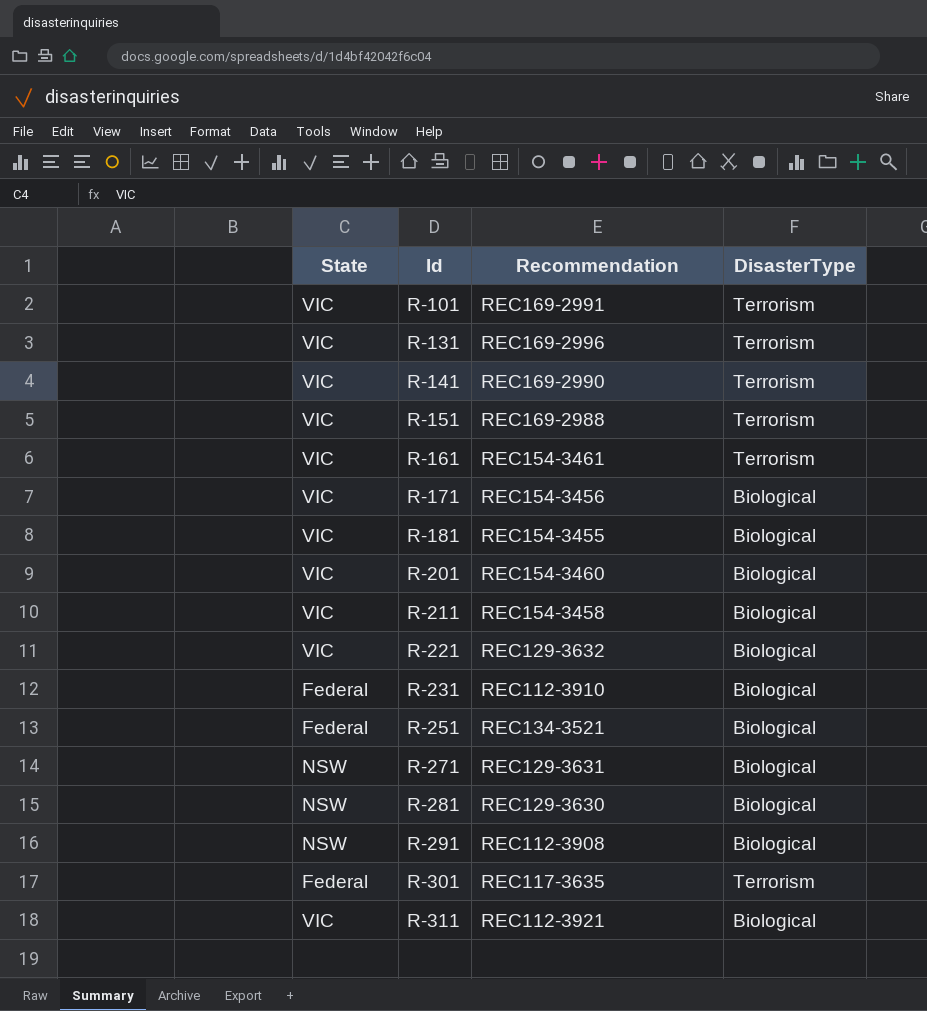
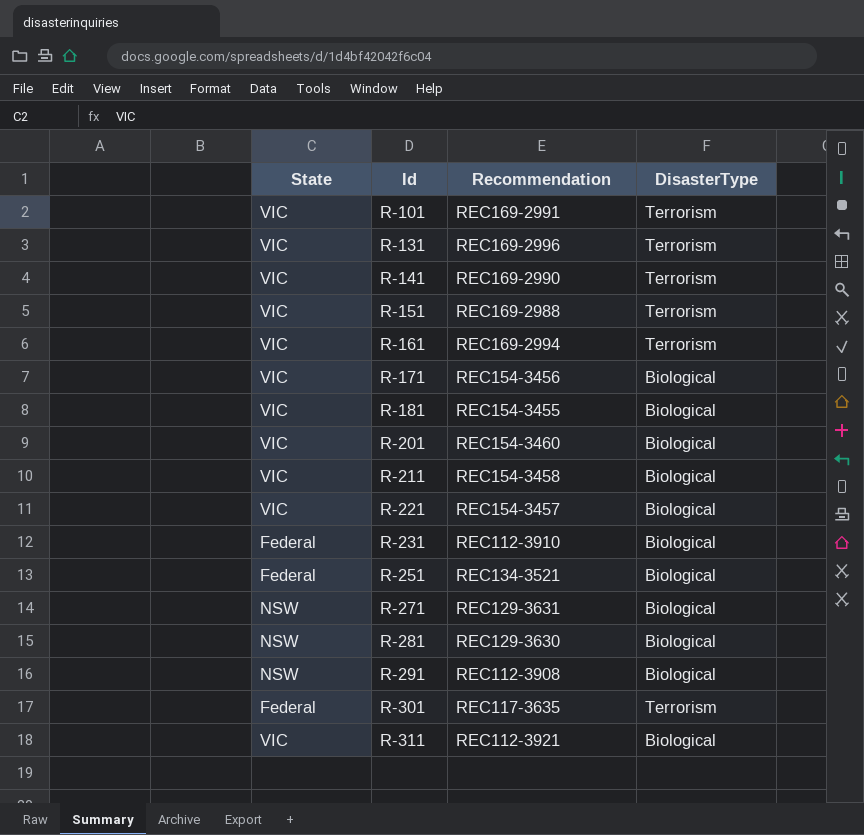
R-161 | Recommendation: REC154-3461 -> REC169-2994
R-221 | Recommendation: REC129-3632 -> REC154-3457

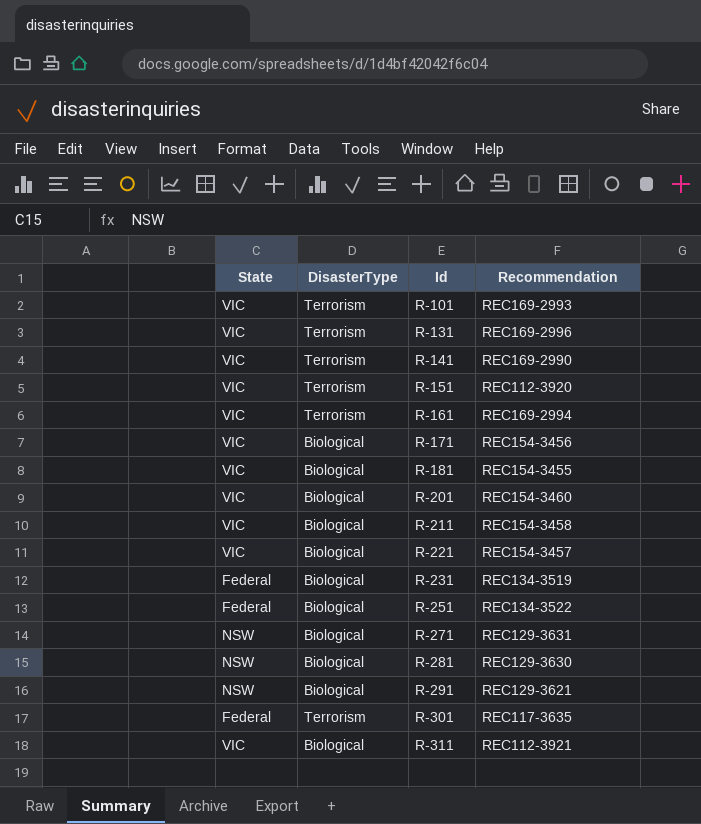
column DisasterType | position: 4 -> 2
R-101 | Recommendation: REC169-2991 -> REC169-2993
R-151 | Recommendation: REC169-2988 -> REC112-3920
R-231 | Recommendation: REC112-3910 -> REC134-3519
R-251 | Recommendation: REC134-3521 -> REC134-3522
R-291 | Recommendation: REC112-3908 -> REC129-3621

